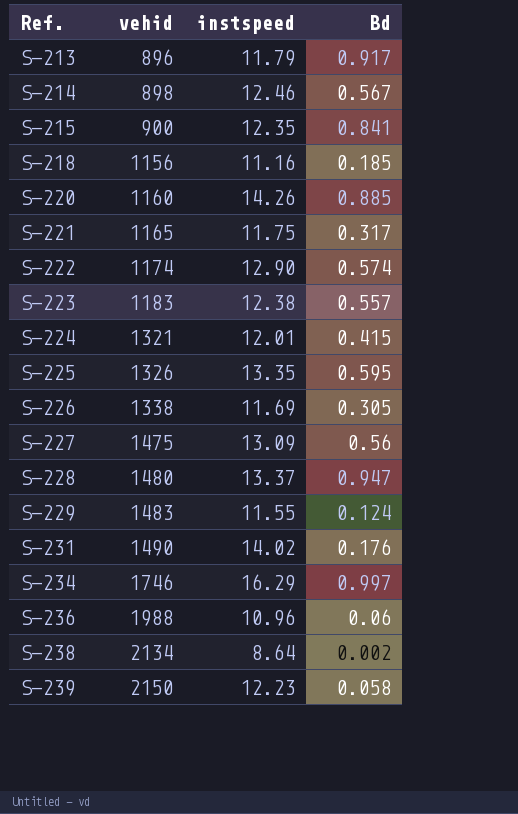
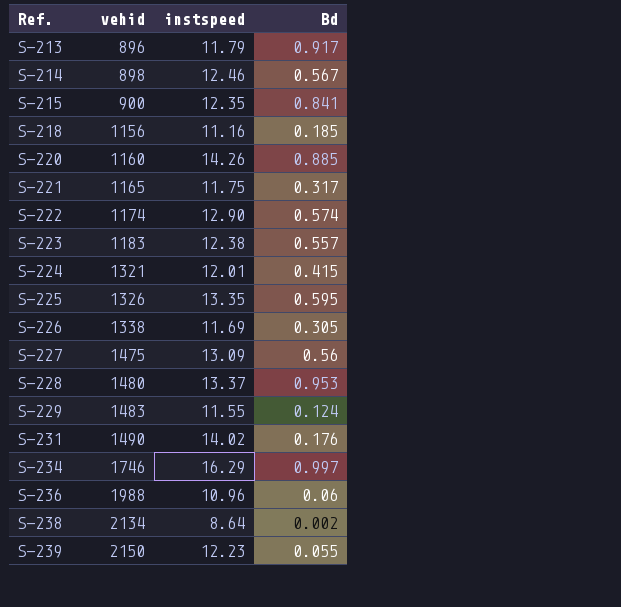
S-228 | Bd: 0.947 -> 0.953
S-239 | Bd: 0.058 -> 0.055

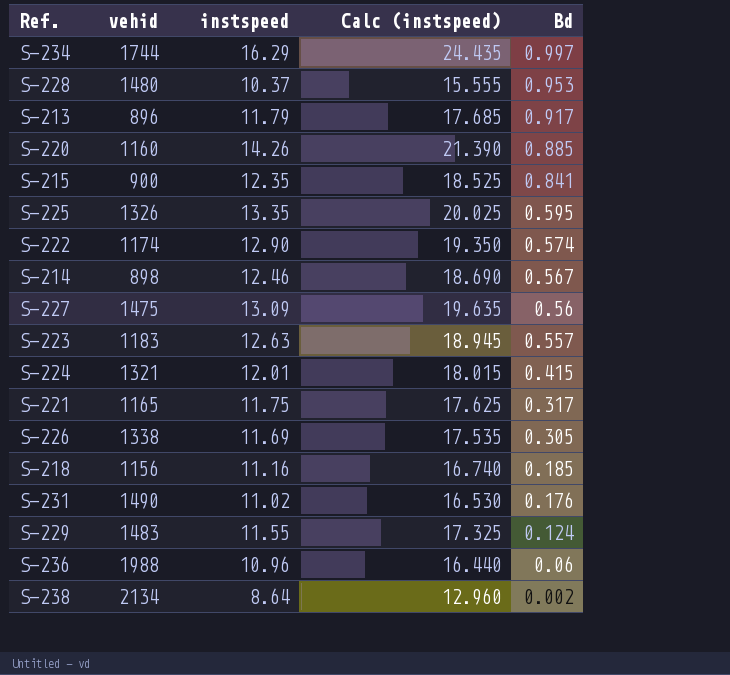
row order: Ref. ascending -> Bd descending
column Calc (instspeed) | formula: none -> [instspeed] * 1.5
row S-239: 2150 | 12.23 | 0.055 -> none
S-234 | vehid: 1746 -> 1744
S-228 | instspeed: 13.37 -> 10.37
S-223 | instspeed: 12.38 -> 12.63
S-231 | instspeed: 14.02 -> 11.02

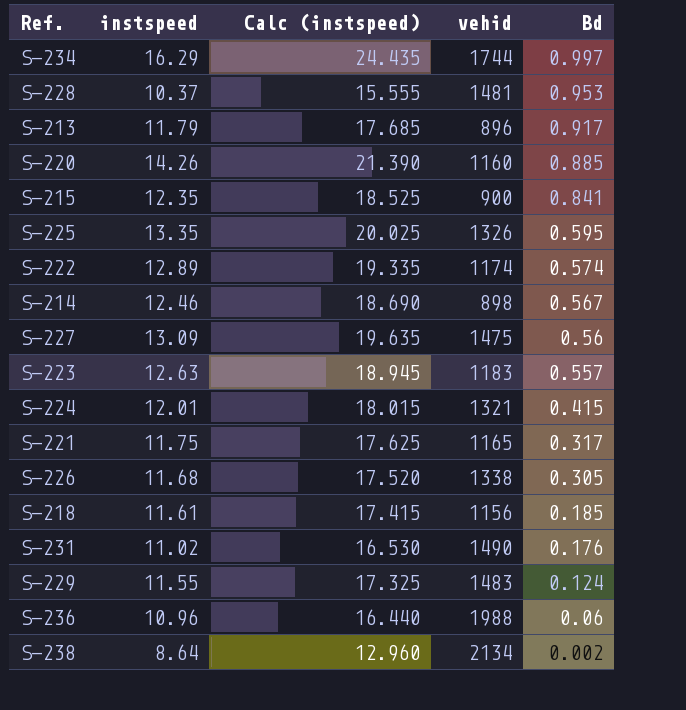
column vehid | position: 2 -> 4
S-228 | vehid: 1480 -> 1481
S-222 | instspeed: 12.90 -> 12.89
S-222 | Calc (instspeed): 19.350 -> 19.335
S-226 | instspeed: 11.69 -> 11.68
S-226 | Calc (instspeed): 17.535 -> 17.520
S-218 | instspeed: 11.16 -> 11.61
S-218 | Calc (instspeed): 16.740 -> 17.415

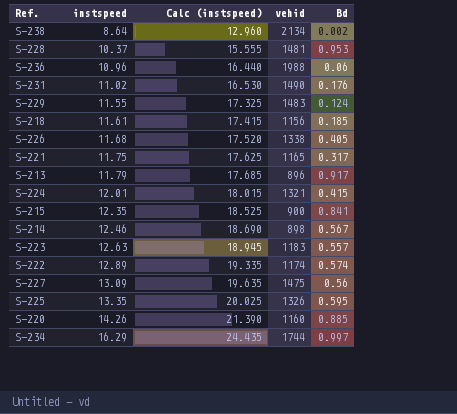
row order: Bd descending -> instspeed ascending
S-226 | Bd: 0.305 -> 0.405

